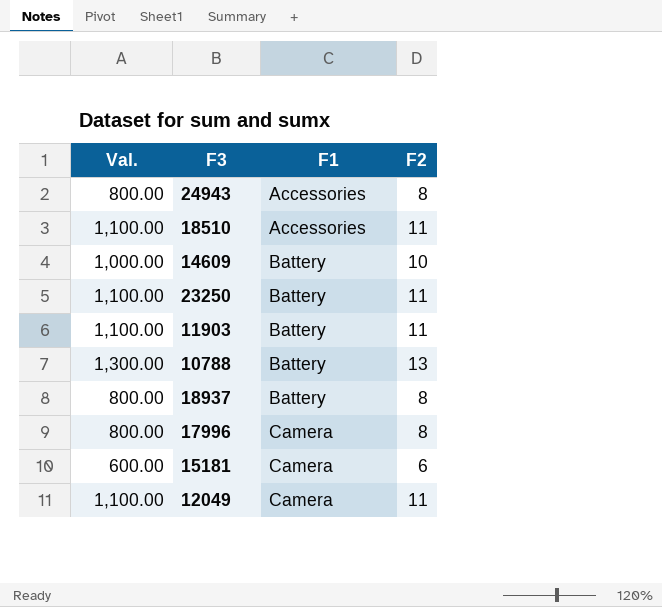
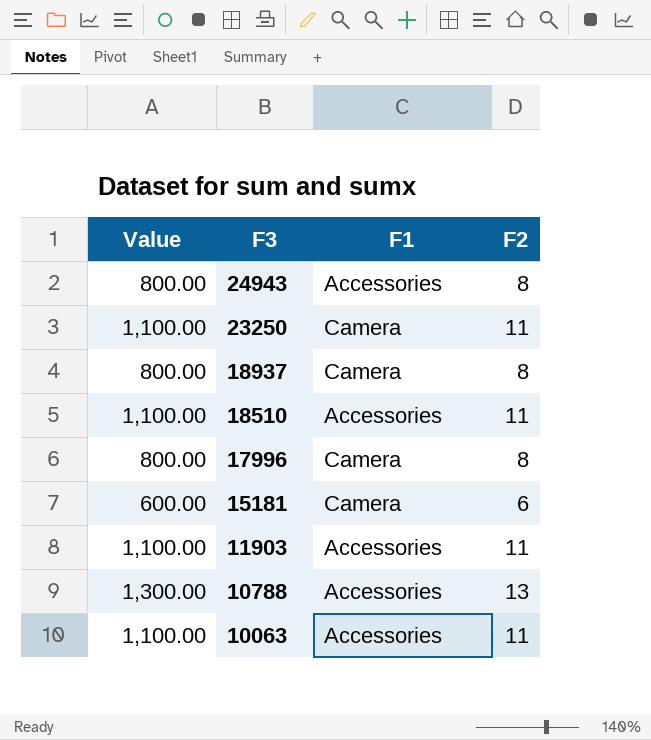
row order: F1 ascending -> F3 descending
column name: Val. -> Value
row 14609: 1,000.00 | Battery | 10 -> none
row 12049: 1,100.00 | Camera | 11 -> none
23250 | F1: Battery -> Camera
18937 | F1: Battery -> Camera
11903 | F1: Battery -> Accessories
10788 | F1: Battery -> Accessories
row 10063: none -> 1,100.00 | Accessories | 11

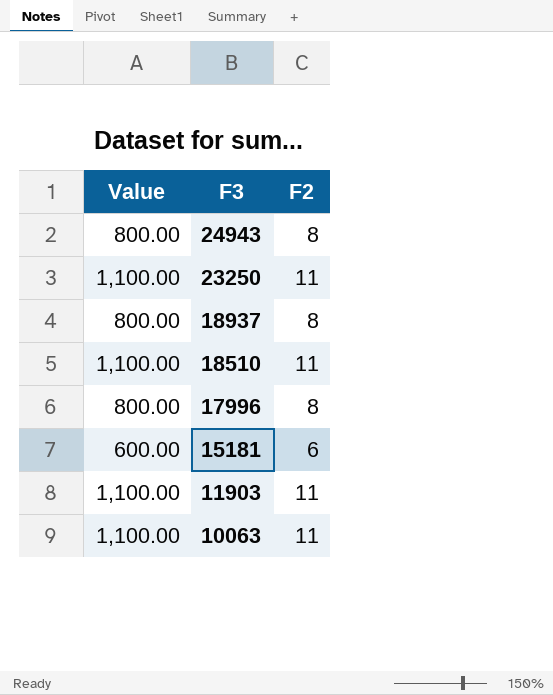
column F1 | position: 3 -> none
row 10788: 1,300.00 | Accessories | 13 -> none

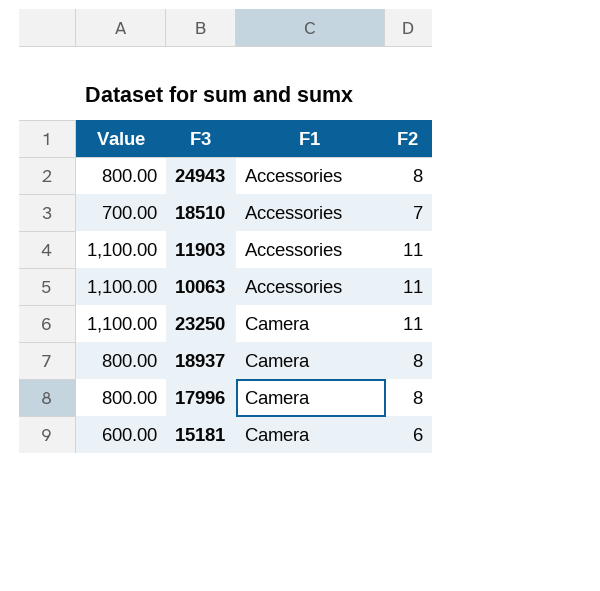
row order: F3 descending -> F1 ascending
column F1 | position: none -> 3
18510 | Value: 1,100.00 -> 700.00
18510 | F2: 11 -> 7

